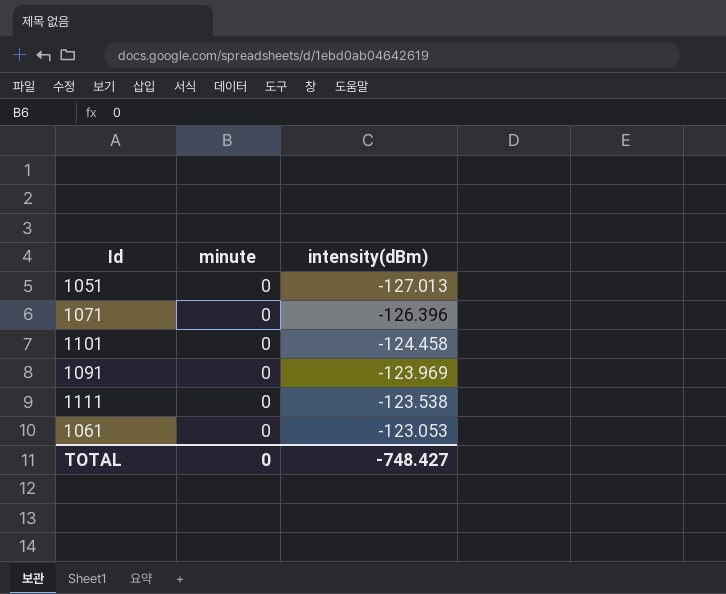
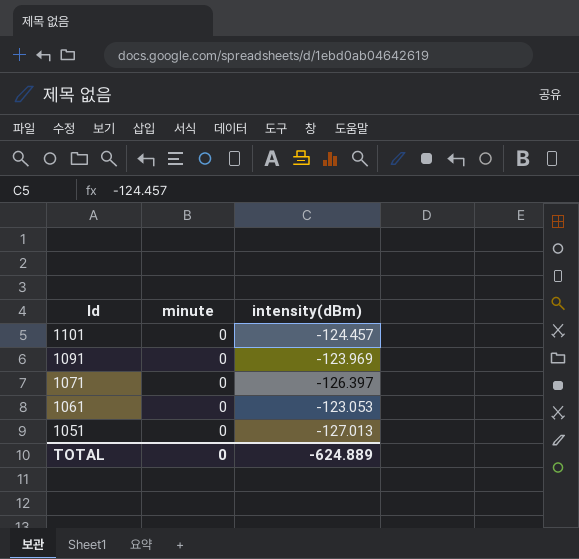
row order: intensity(dBm) ascending -> Id descending
row 1111: 0 | -123.538 -> none
1101 | intensity(dBm): -124.458 -> -124.457
1071 | intensity(dBm): -126.396 -> -126.397
TOTAL | intensity(dBm): -748.427 -> -624.889

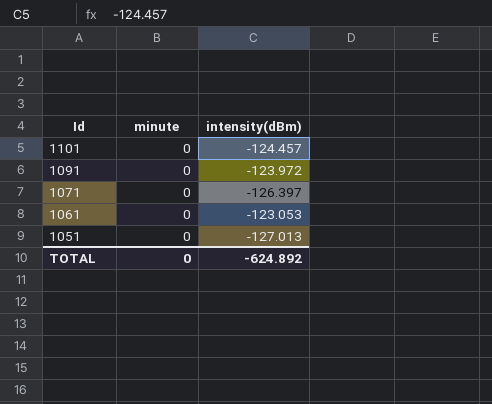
1091 | intensity(dBm): -123.969 -> -123.972
TOTAL | intensity(dBm): -624.889 -> -624.892

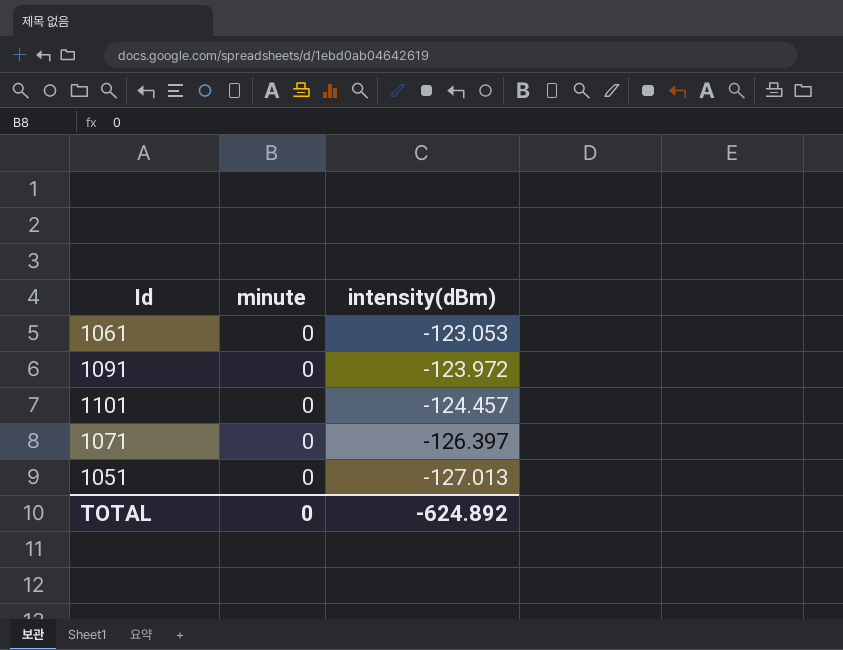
row order: Id descending -> intensity(dBm) descending

